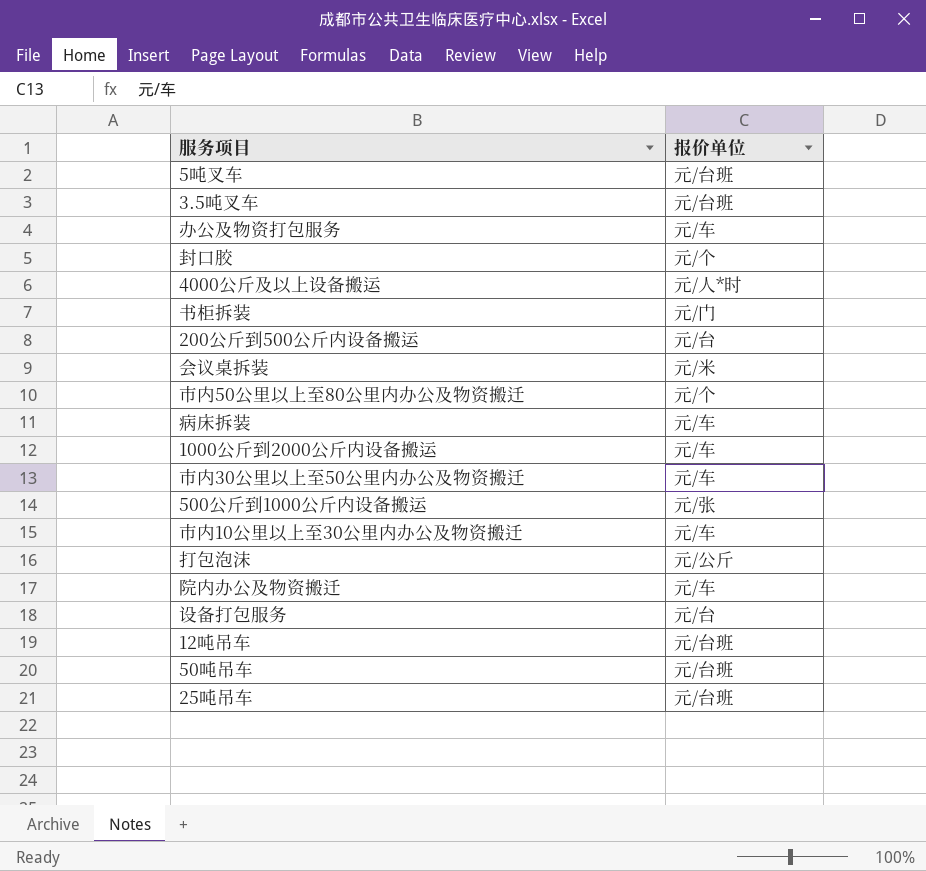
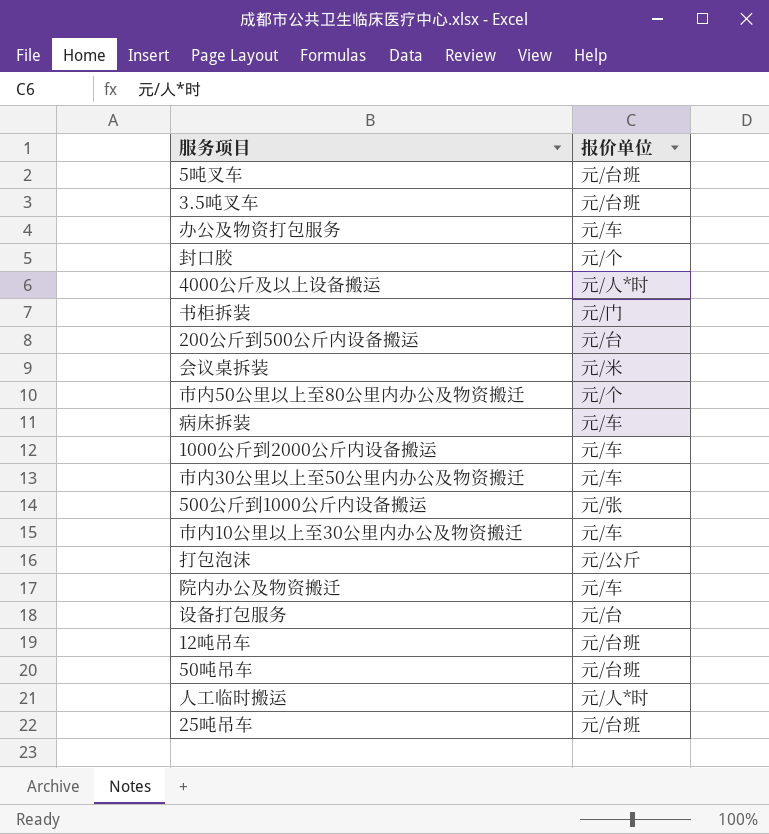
row 人工临时搬运: none -> 元/人*时

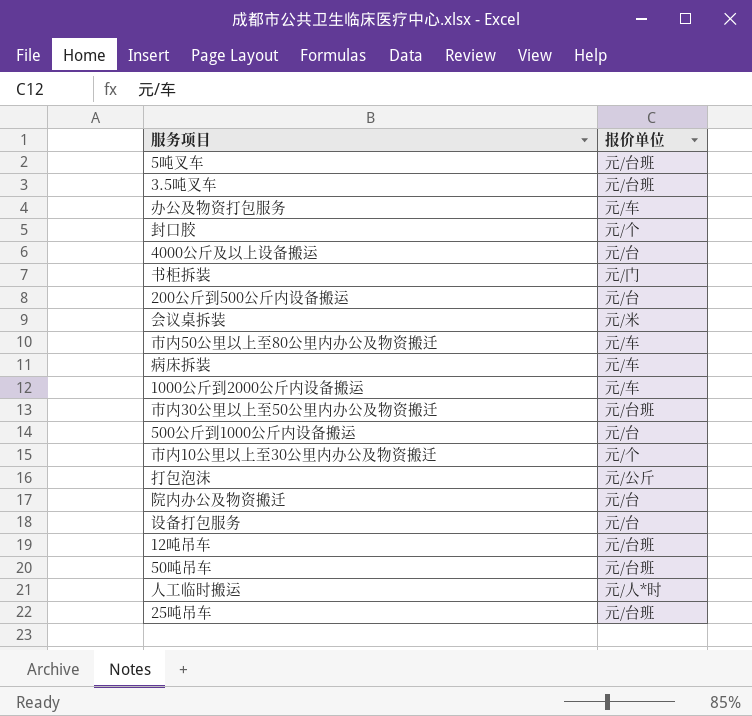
4000公斤及以上设备搬运 | 报价单位: 元/人*时 -> 元/台
市内50公里以上至80公里内办公及物资搬迁 | 报价单位: 元/个 -> 元/车
市内30公里以上至50公里内办公及物资搬迁 | 报价单位: 元/车 -> 元/台班
500公斤到1000公斤内设备搬运 | 报价单位: 元/张 -> 元/台
市内10公里以上至30公里内办公及物资搬迁 | 报价单位: 元/车 -> 元/个
院内办公及物资搬迁 | 报价单位: 元/车 -> 元/台

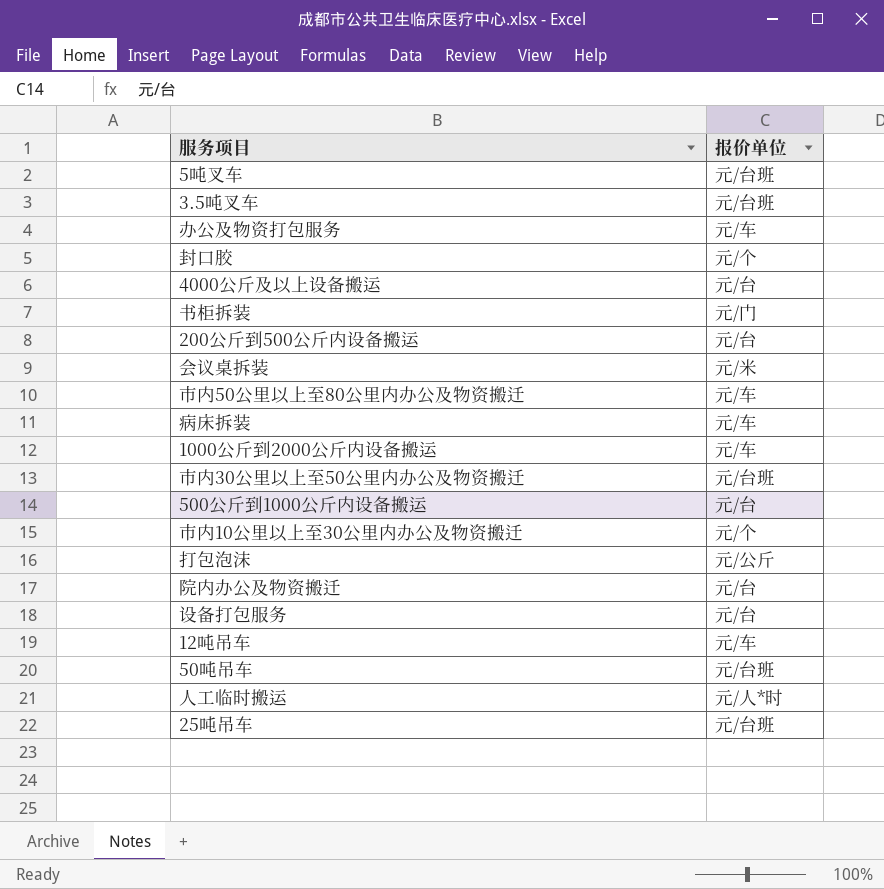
12吨吊车 | 报价单位: 元/台班 -> 元/车

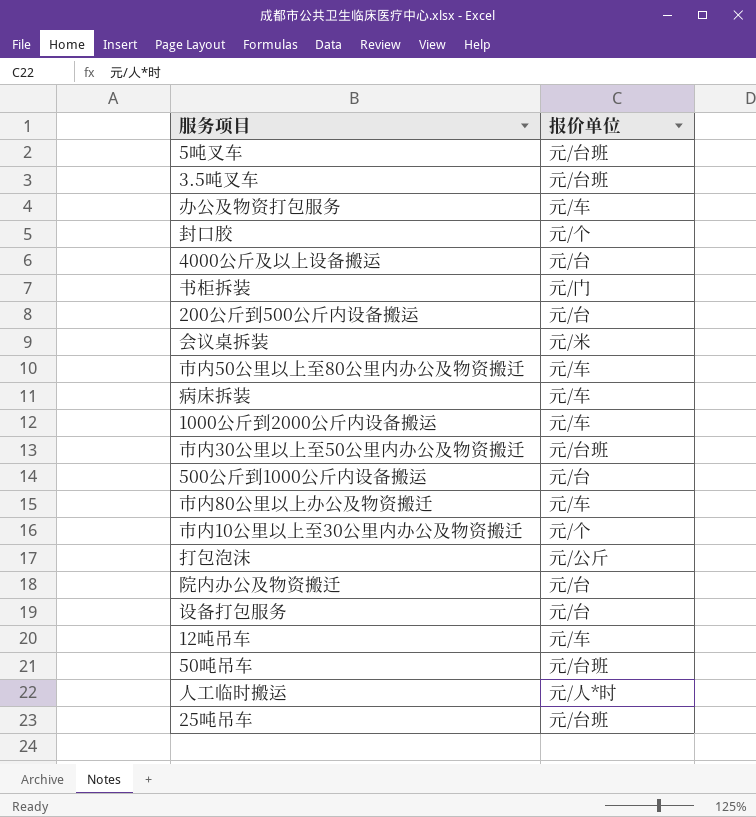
row 市内80公里以上办公及物资搬迁: none -> 元/车

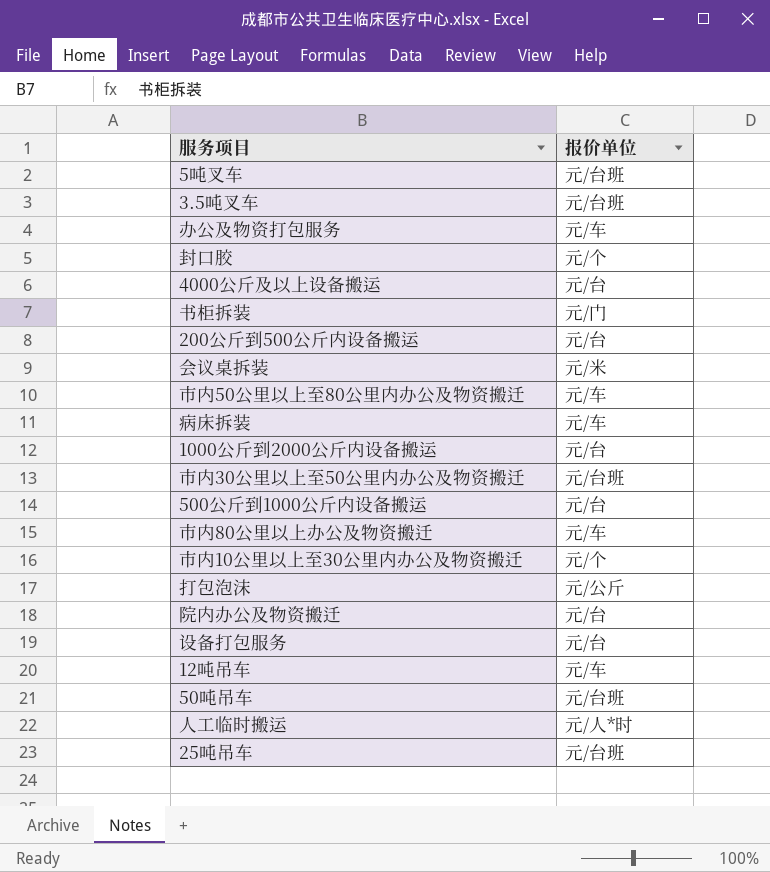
1000公斤到2000公斤内设备搬运 | 报价单位: 元/车 -> 元/台

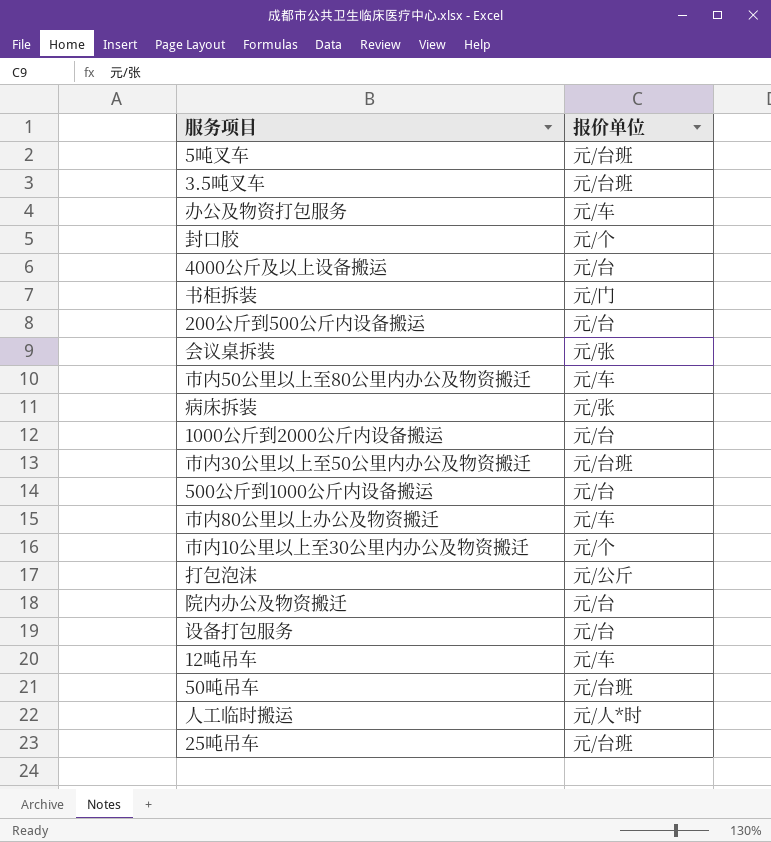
会议桌拆装 | 报价单位: 元/米 -> 元/张
病床拆装 | 报价单位: 元/车 -> 元/张

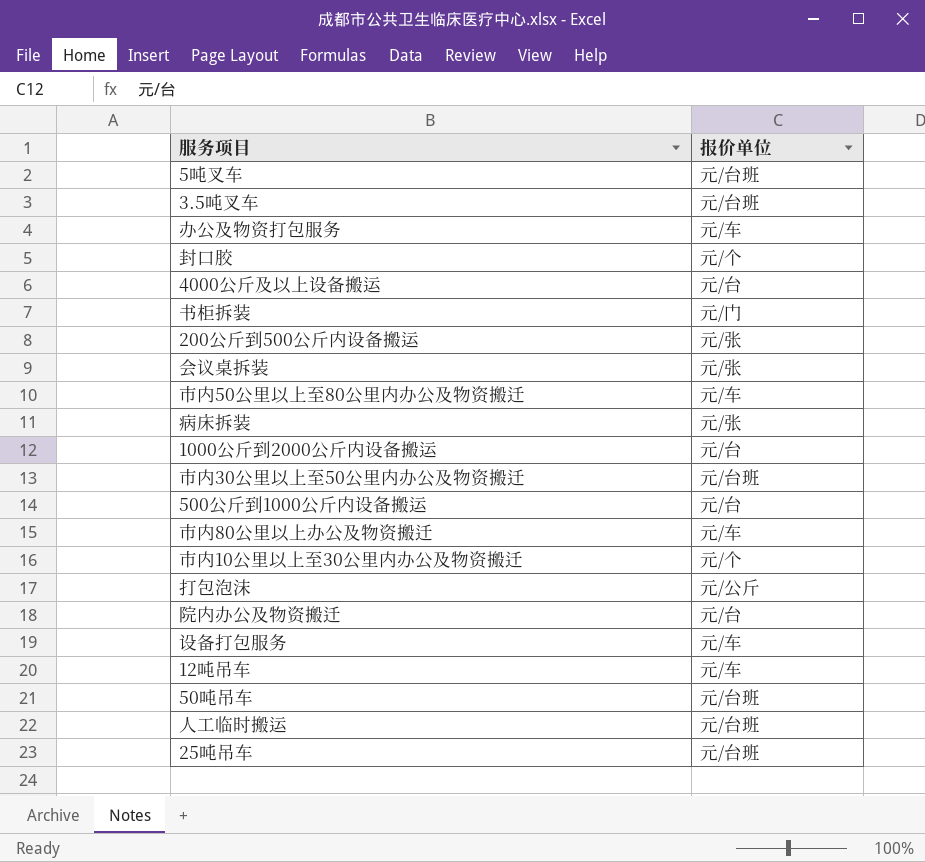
200公斤到500公斤内设备搬运 | 报价单位: 元/台 -> 元/张
设备打包服务 | 报价单位: 元/台 -> 元/车
人工临时搬运 | 报价单位: 元/人*时 -> 元/台班

